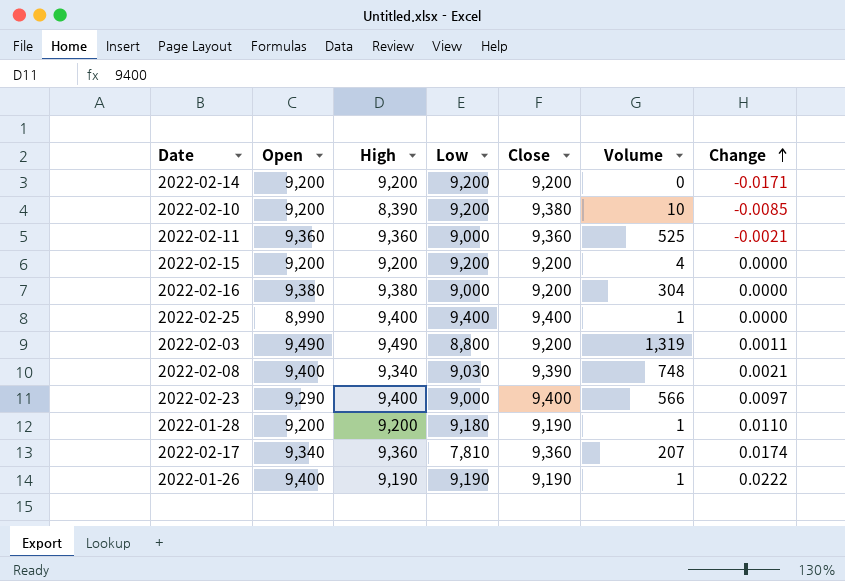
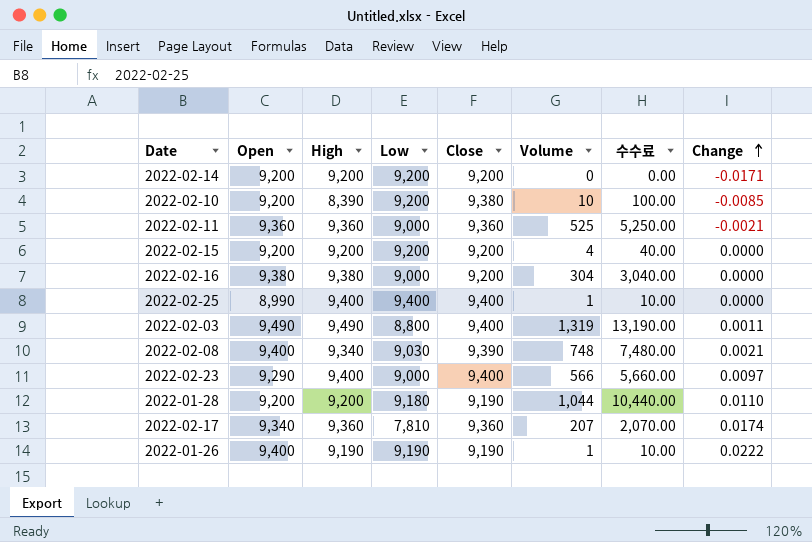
column 수수료 | formula: none -> [Volume] * 10
2022-02-03 | Close: 9,200 -> 9,400
2022-01-28 | Volume: 1 -> 1,044

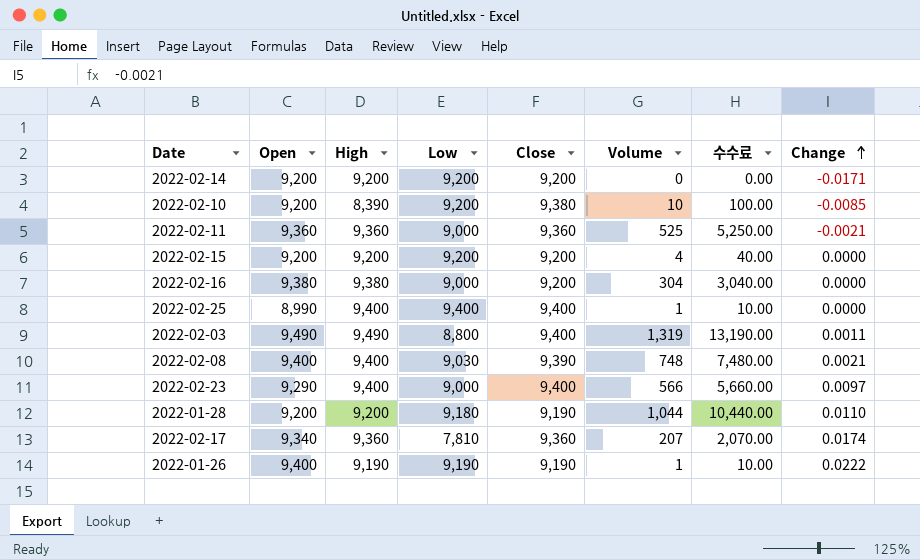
2022-02-08 | High: 9,340 -> 9,400

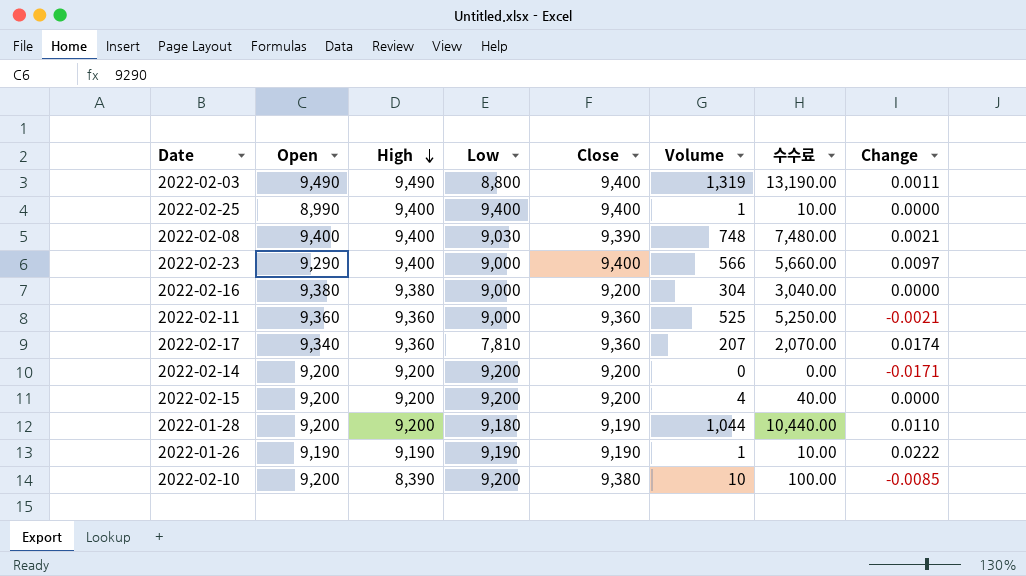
row order: Change ascending -> High descending
2022-01-26 | Open: 9,400 -> 9,190

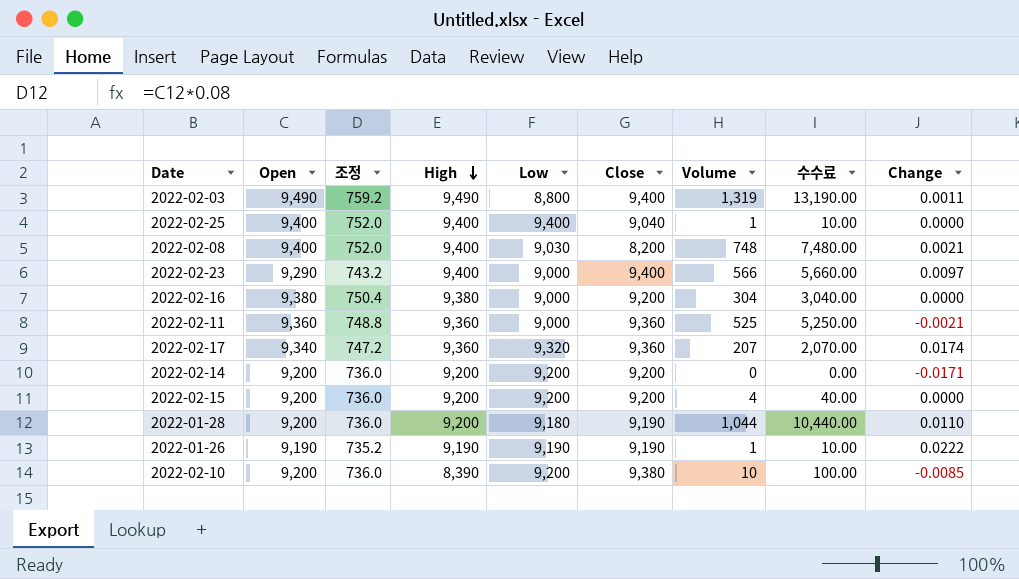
column 조정 | formula: none -> [Open] * 0.08
2022-02-25 | Open: 8,990 -> 9,400
2022-02-25 | Close: 9,400 -> 9,040
2022-02-08 | Close: 9,390 -> 8,200
2022-02-17 | Low: 7,810 -> 9,320

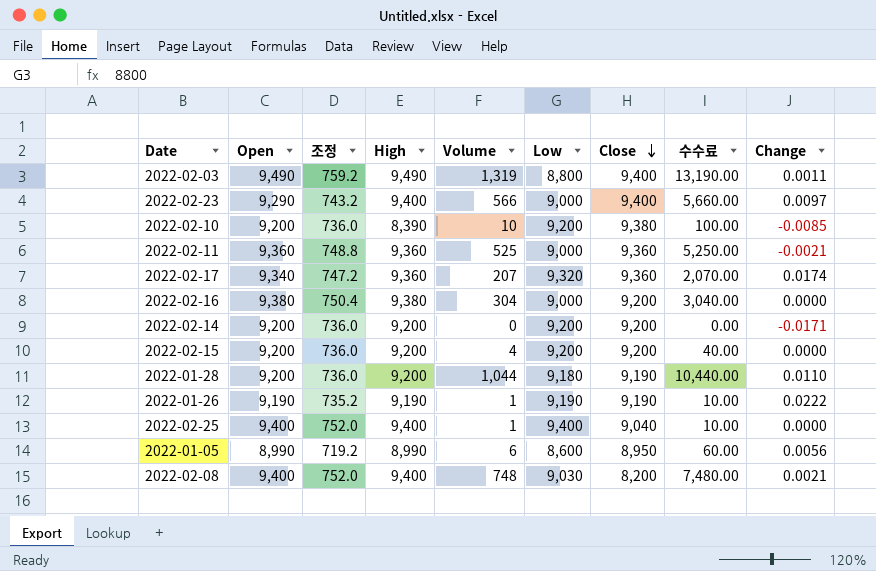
row order: High descending -> Close descending
column Volume | position: 7 -> 5
row 2022-01-05: none -> 8,990 | 719.2 | 8,990 | 6 | 8,600 | 8,950 | 60.00 | 0.0056

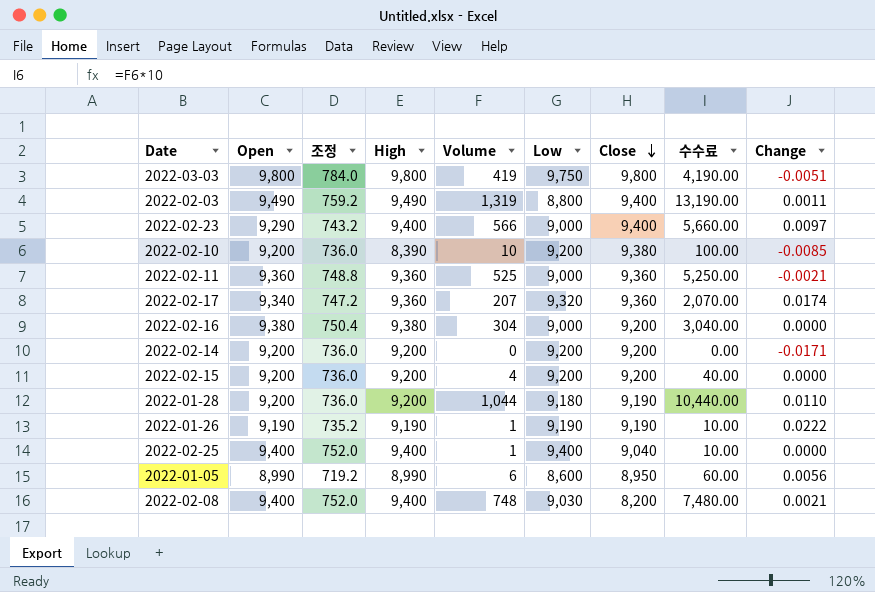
row 2022-03-03: none -> 9,800 | 784.0 | 9,800 | 419 | 9,750 | 9,800 | 4,190.00 | -0.0051

